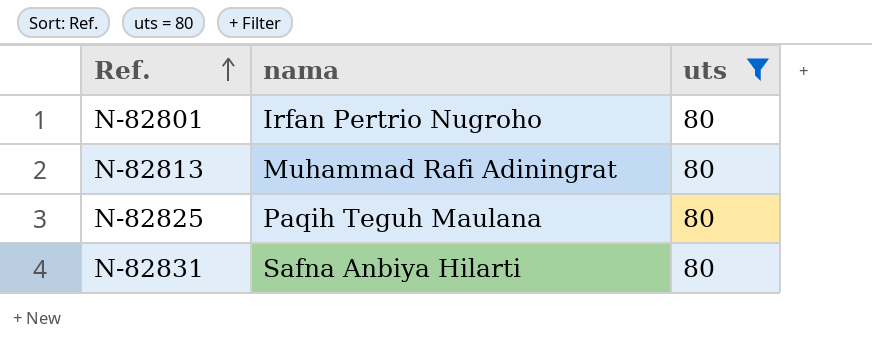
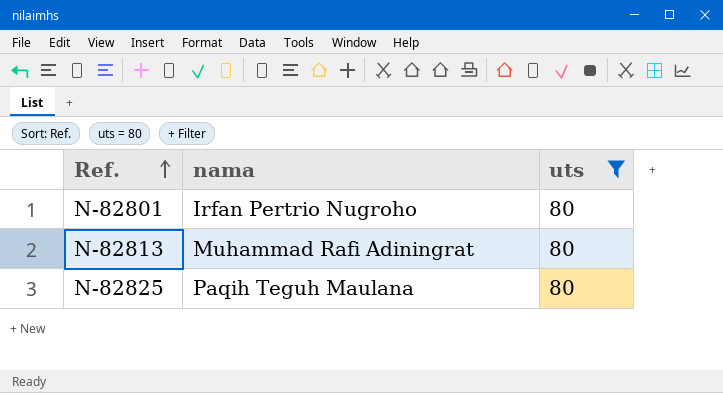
row N-82831: Safna Anbiya Hilarti | 80 -> none

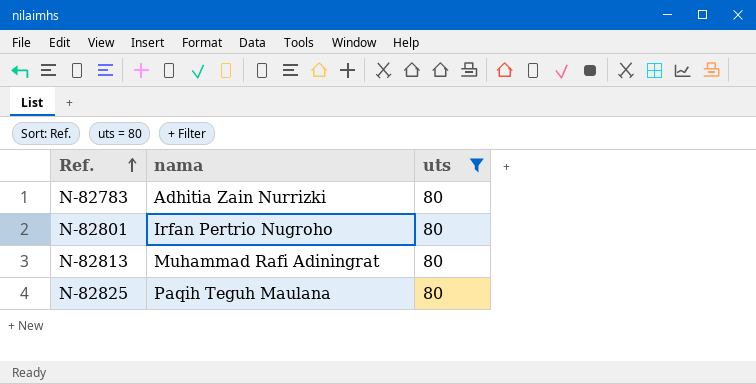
row N-82783: none -> Adhitia Zain Nurrizki | 80

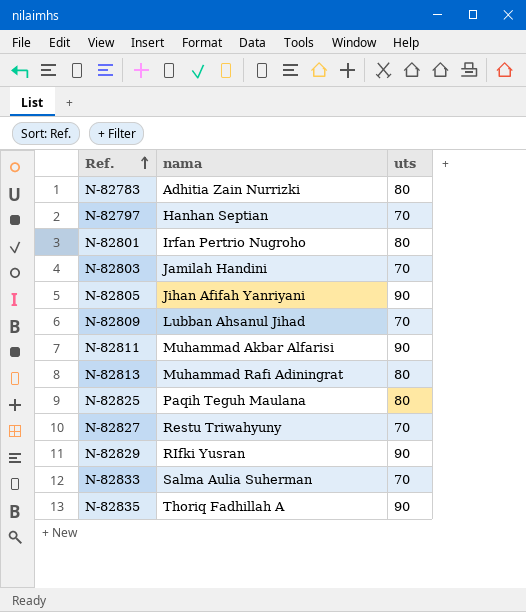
filter: uts = 80 -> none

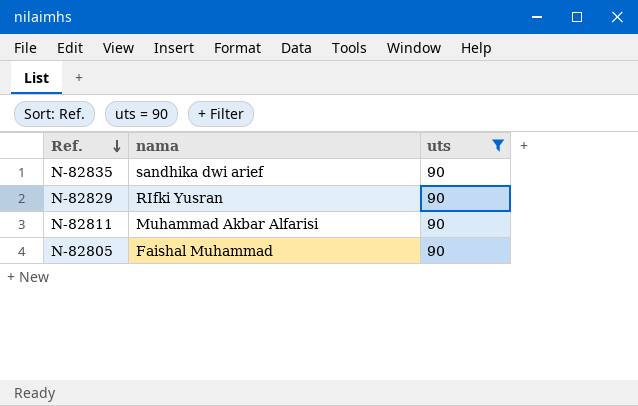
filter: none -> uts = 90
row order: Ref. ascending -> Ref. descending
N-82835 | nama: Thoriq Fadhillah A -> sandhika dwi arief
N-82805 | nama: Jihan Afifah Yanriyani -> Faishal Muhammad

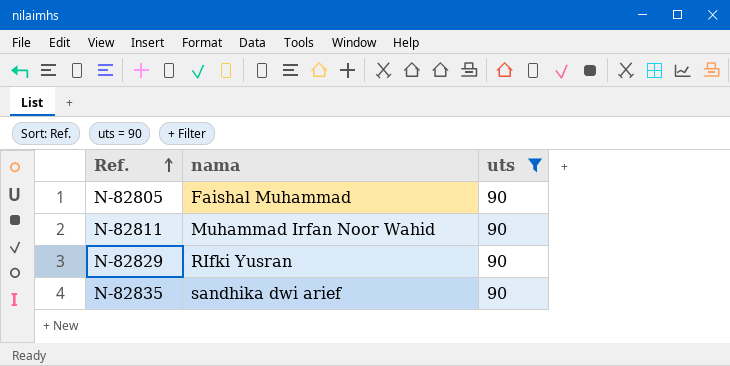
row order: Ref. descending -> Ref. ascending
N-82811 | nama: Muhammad Akbar Alfarisi -> Muhammad Irfan Noor Wahid

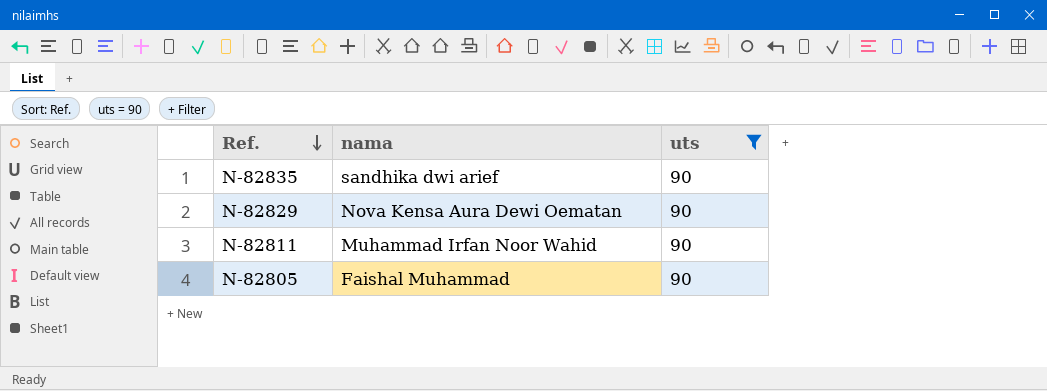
row order: Ref. ascending -> Ref. descending
N-82829 | nama: RIfki Yusran -> Nova Kensa Aura Dewi Oematan

